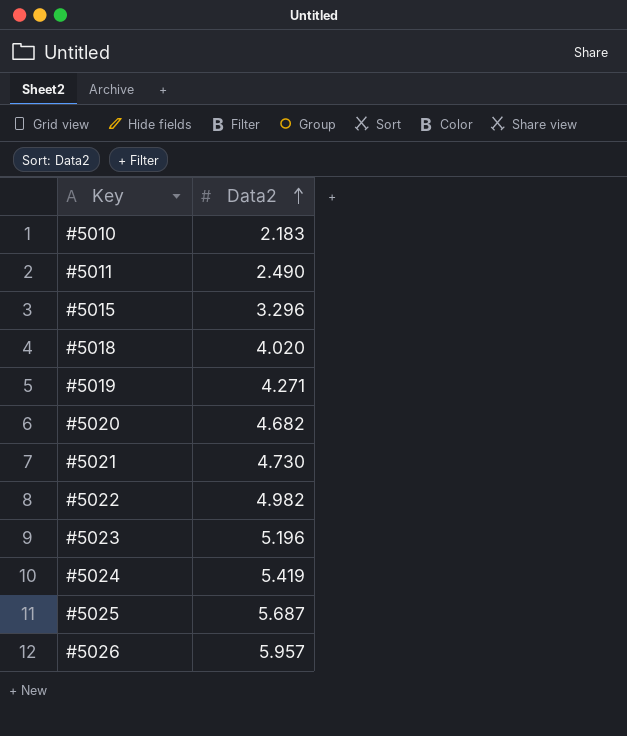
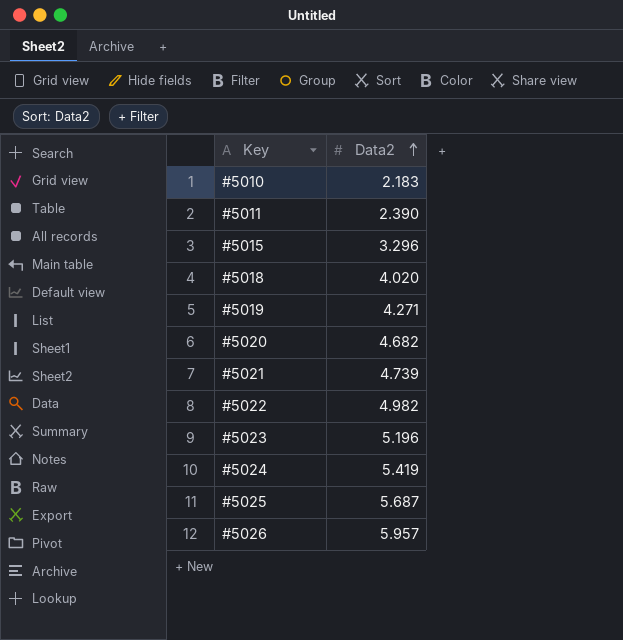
#5011 | Data2: 2.490 -> 2.390
#5021 | Data2: 4.730 -> 4.739

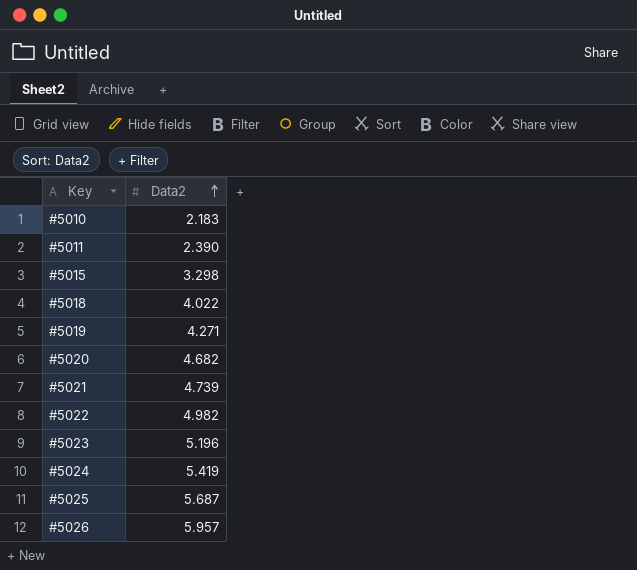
#5015 | Data2: 3.296 -> 3.298
#5018 | Data2: 4.020 -> 4.022

